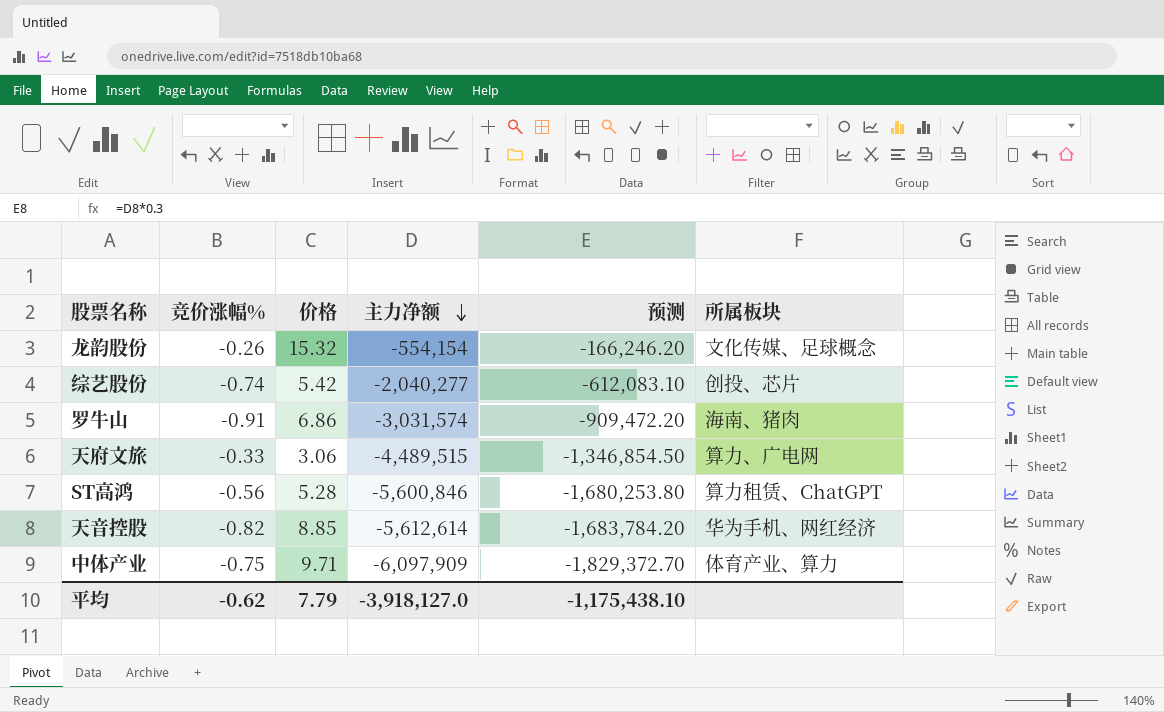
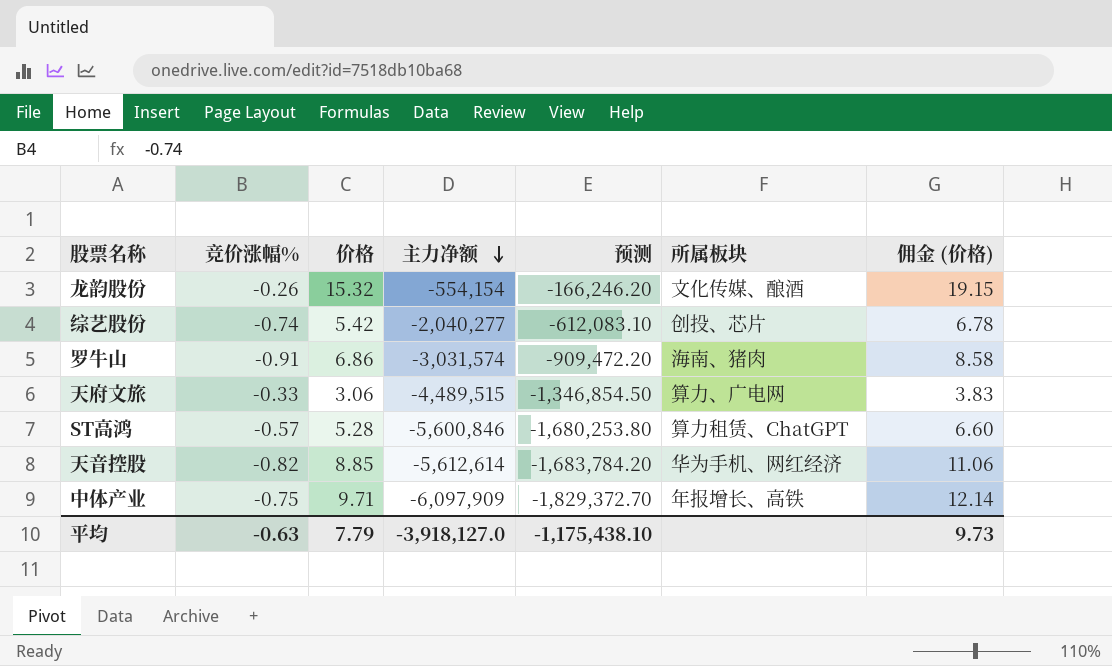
column 佣金 (价格) | formula: none -> [价格] * 1.25
龙韵股份 | 所属板块: 文化传媒、足球概念 -> 文化传媒、酿酒
ST高鸿 | 竞价涨幅%: -0.56 -> -0.57
中体产业 | 所属板块: 体育产业、算力 -> 年报增长、高铁
平均 | 竞价涨幅%: -0.62 -> -0.63

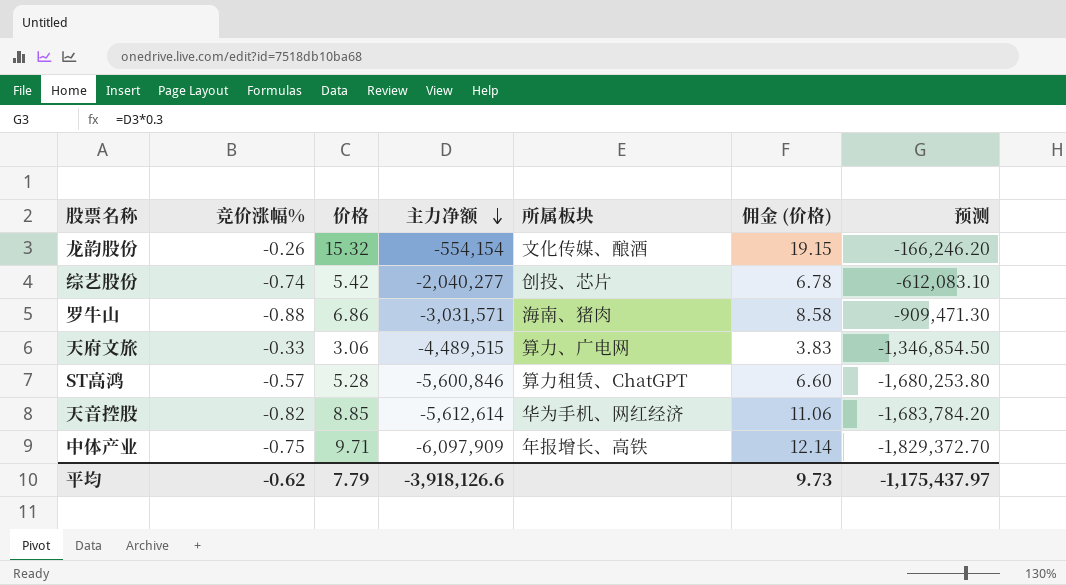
column 预测 | position: 5 -> 7
罗牛山 | 竞价涨幅%: -0.91 -> -0.88
罗牛山 | 主力净额: -3,031,574 -> -3,031,571
罗牛山 | 预测: -909,472.20 -> -909,471.30
平均 | 竞价涨幅%: -0.63 -> -0.62
平均 | 主力净额: -3,918,127.0 -> -3,918,126.6
平均 | 预测: -1,175,438.10 -> -1,175,437.97

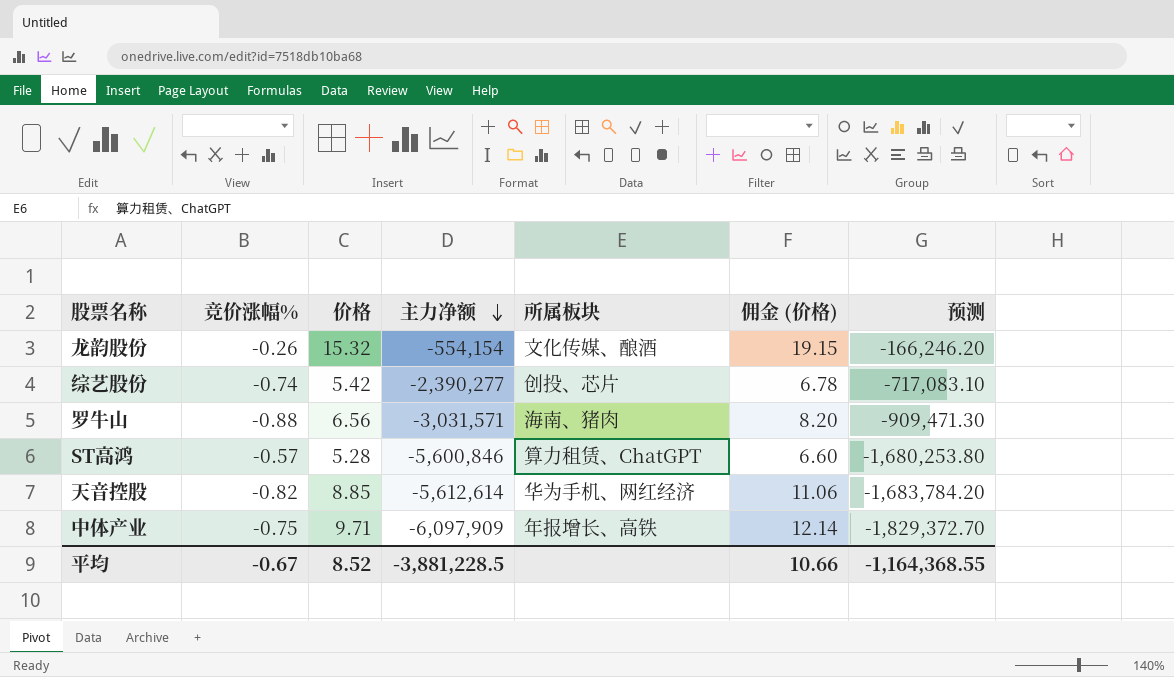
row 天府文旅: -0.33 | 3.06 | -4,489,515 | 算力、广电网 | 3.83 | -1,346,854.50 -> none
综艺股份 | 主力净额: -2,040,277 -> -2,390,277
综艺股份 | 预测: -612,083.10 -> -717,083.10
罗牛山 | 价格: 6.86 -> 6.56
罗牛山 | 佣金 (价格): 8.58 -> 8.20
平均 | 竞价涨幅%: -0.62 -> -0.67
平均 | 价格: 7.79 -> 8.52
平均 | 主力净额: -3,918,126.6 -> -3,881,228.5
平均 | 佣金 (价格): 9.73 -> 10.66
平均 | 预测: -1,175,437.97 -> -1,164,368.55

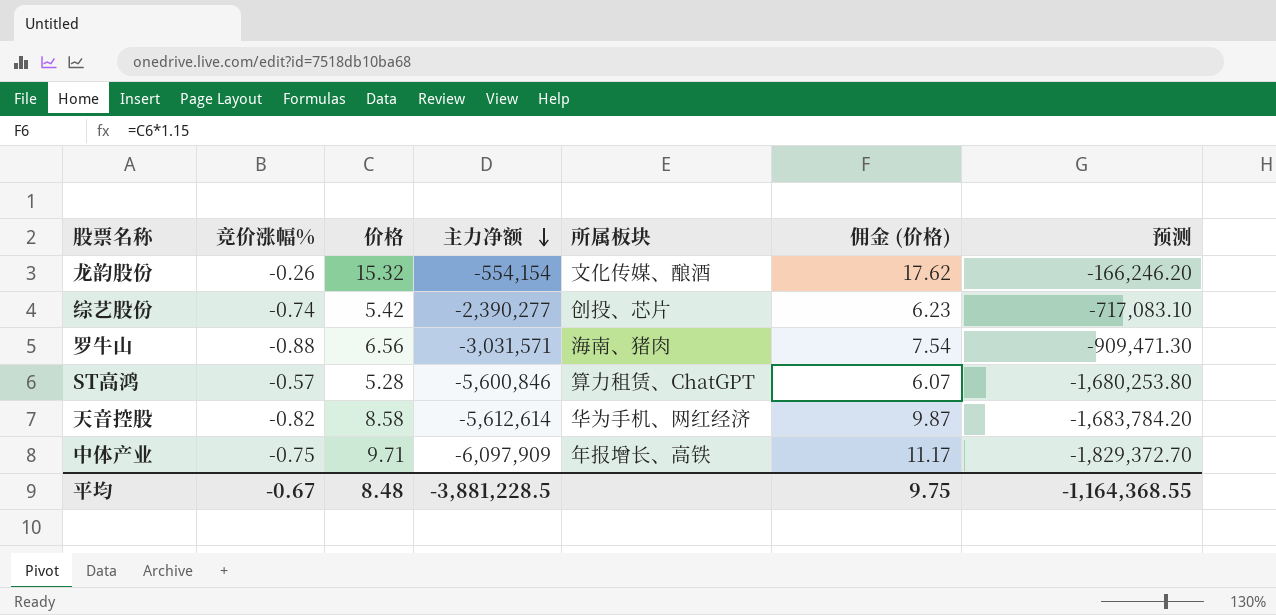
column 佣金 (价格) | formula: [价格] * 1.25 -> [价格] * 1.15
天音控股 | 价格: 8.85 -> 8.58
平均 | 价格: 8.52 -> 8.48
平均 | 佣金 (价格): 10.66 -> 9.75

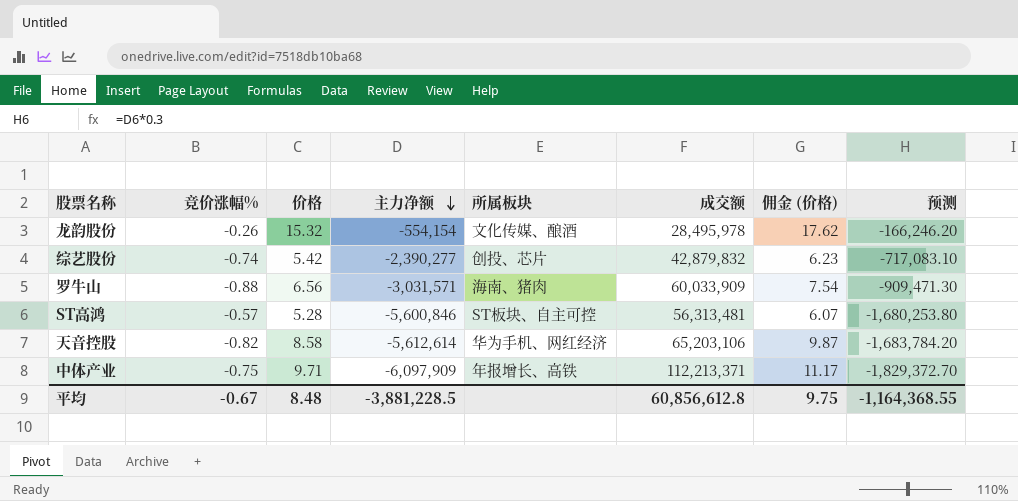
column 成交额 | position: none -> 6
ST高鸿 | 所属板块: 算力租赁、ChatGPT -> ST板块、自主可控

